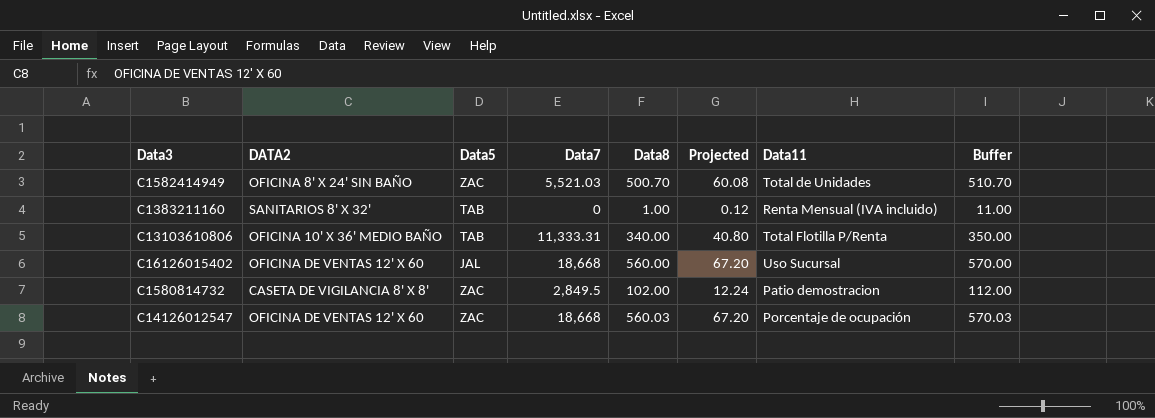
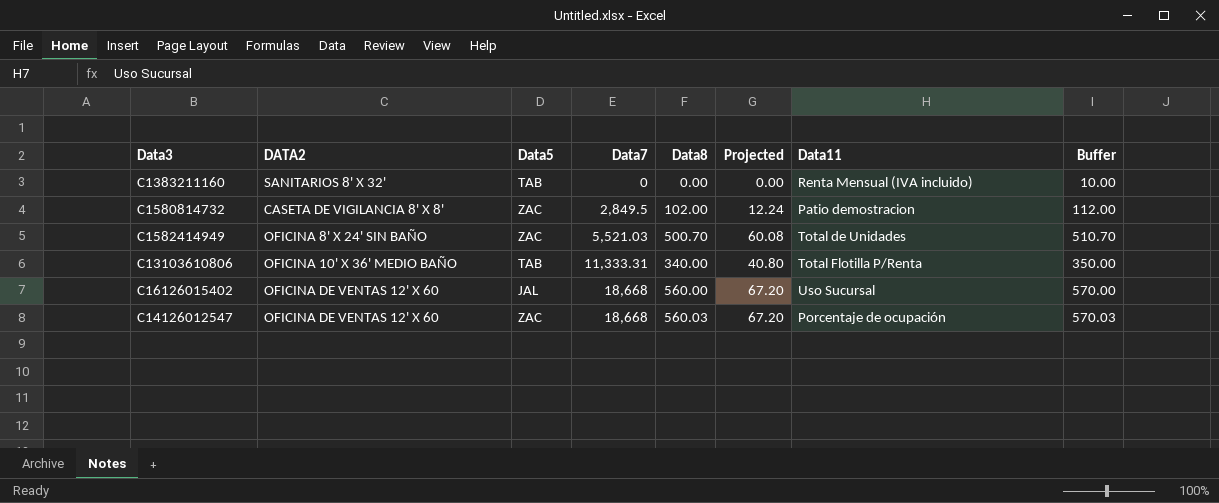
row order: none -> Data7 ascending
C1383211160 | Data8: 1.00 -> 0.00
C1383211160 | Projected: 0.12 -> 0.00
C1383211160 | Buffer: 11.00 -> 10.00

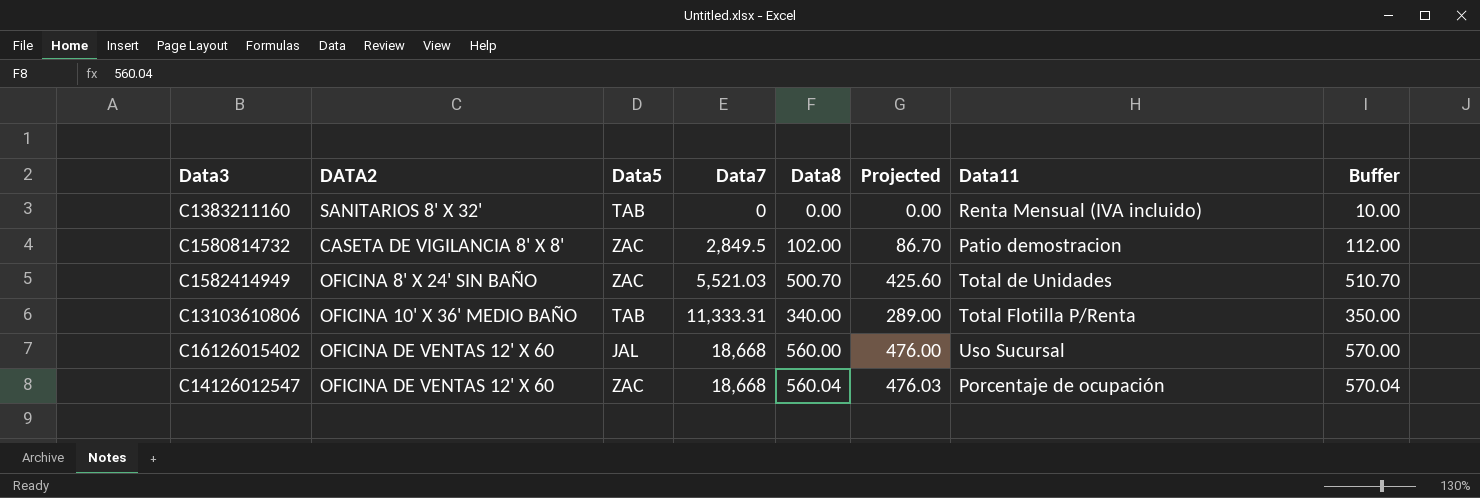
column Projected | formula: [Data8] * 0.12 -> [Data8] * 0.85
C14126012547 | Data8: 560.03 -> 560.04
C14126012547 | Buffer: 570.03 -> 570.04

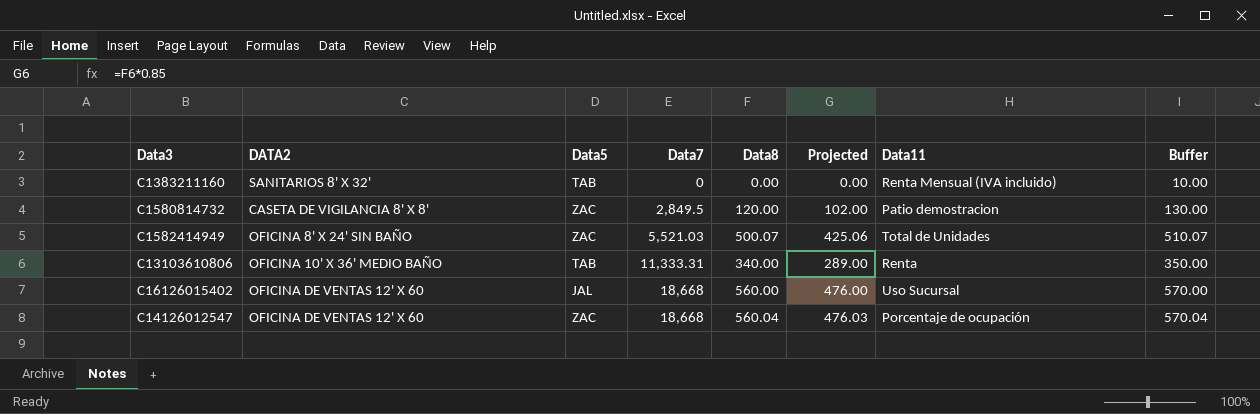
C1580814732 | Data8: 102.00 -> 120.00
C1580814732 | Projected: 86.70 -> 102.00
C1580814732 | Buffer: 112.00 -> 130.00
C1582414949 | Data8: 500.70 -> 500.07
C1582414949 | Projected: 425.60 -> 425.06
C1582414949 | Buffer: 510.70 -> 510.07
C13103610806 | Data11: Total Flotilla P/Renta -> Renta

